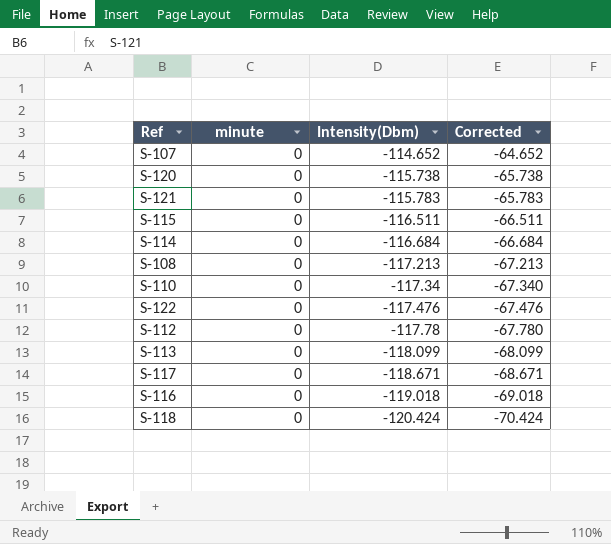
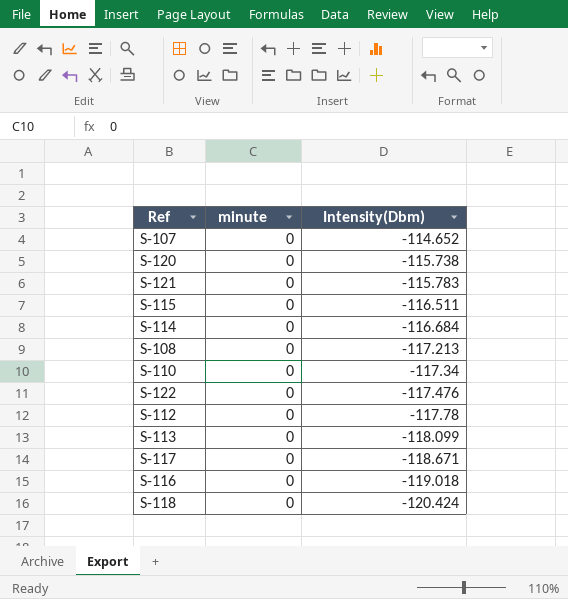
column Corrected | formula: [Intensity(Dbm)] + 50 -> none

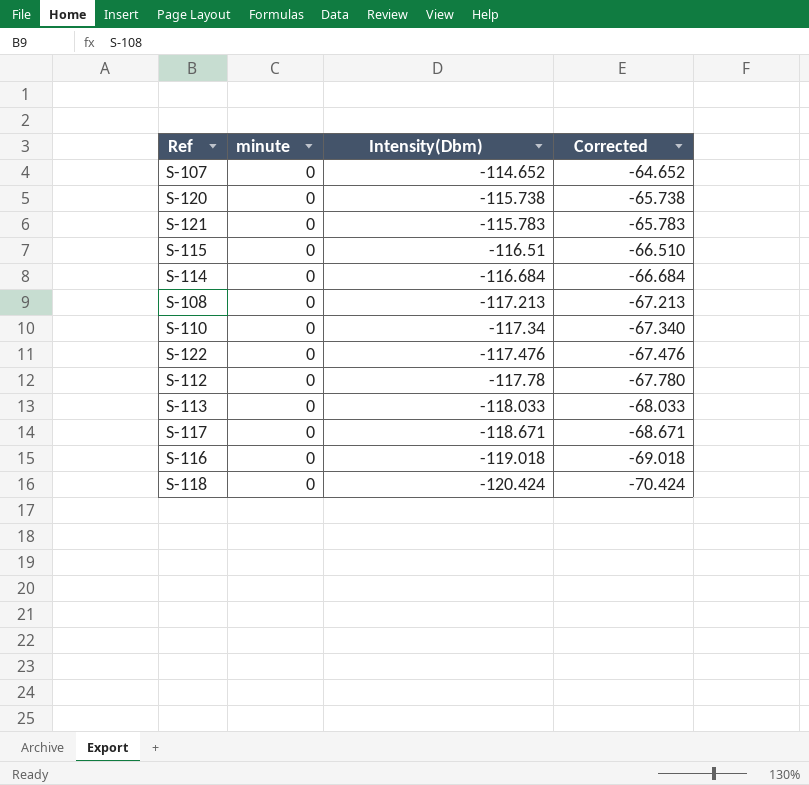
column Corrected | formula: none -> [Intensity(Dbm)] + 50
S-115 | Intensity(Dbm): -116.511 -> -116.51
S-113 | Intensity(Dbm): -118.099 -> -118.033

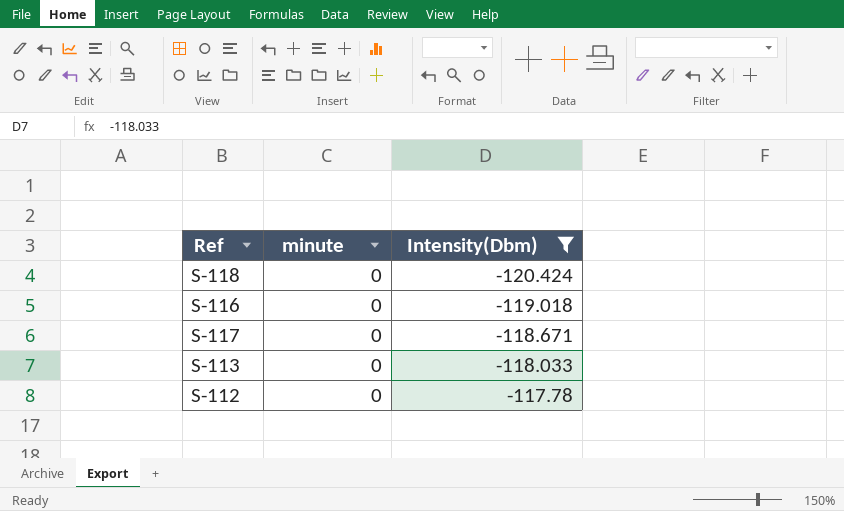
filter: none -> Intensity(Dbm) <= -117.78
row order: Intensity(Dbm) descending -> Intensity(Dbm) ascending
column Corrected | formula: [Intensity(Dbm)] + 50 -> none

